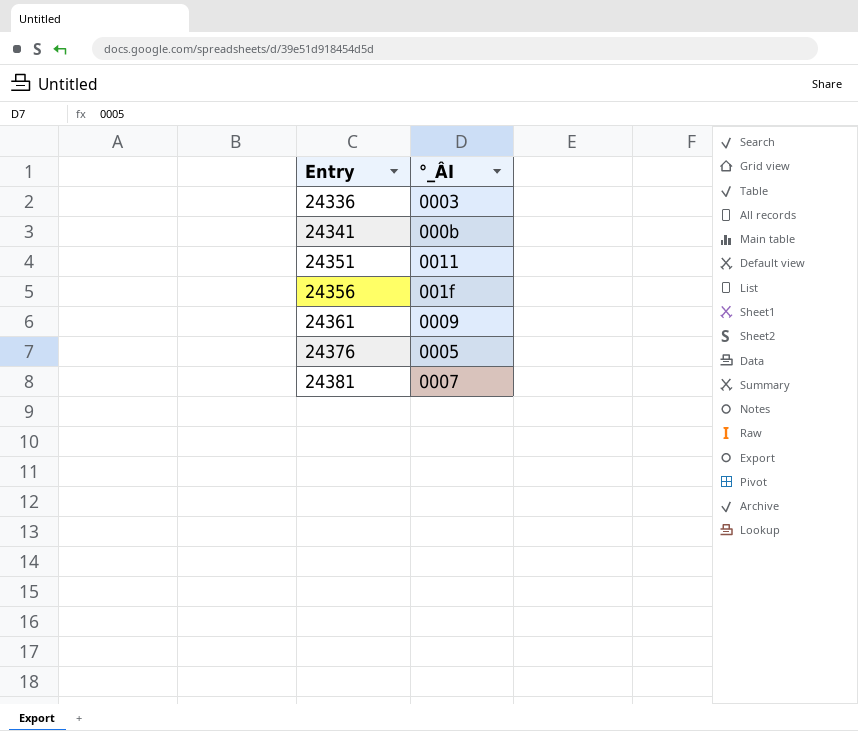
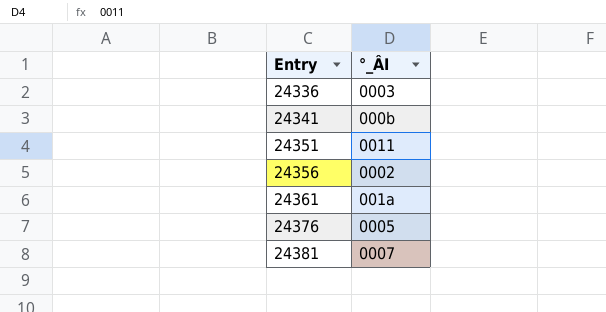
24356 | °_ÂI: 001f -> 0002
24361 | °_ÂI: 0009 -> 001a

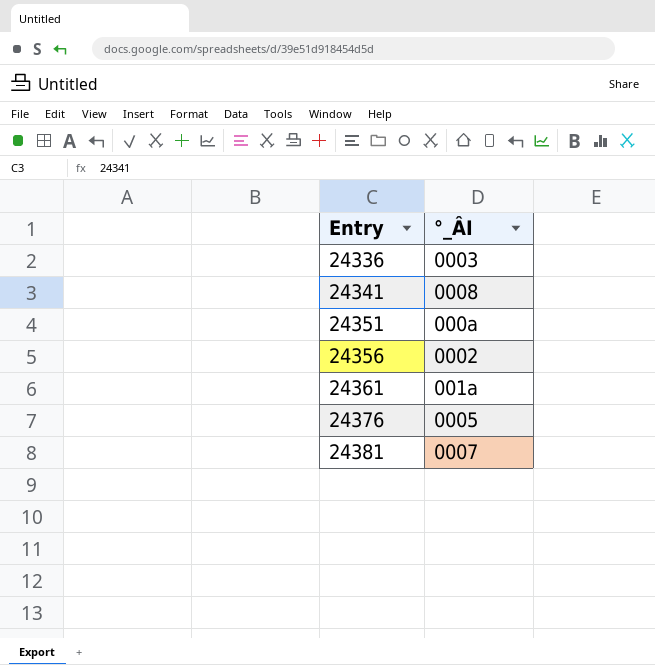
24341 | °_ÂI: 000b -> 0008
24351 | °_ÂI: 0011 -> 000a

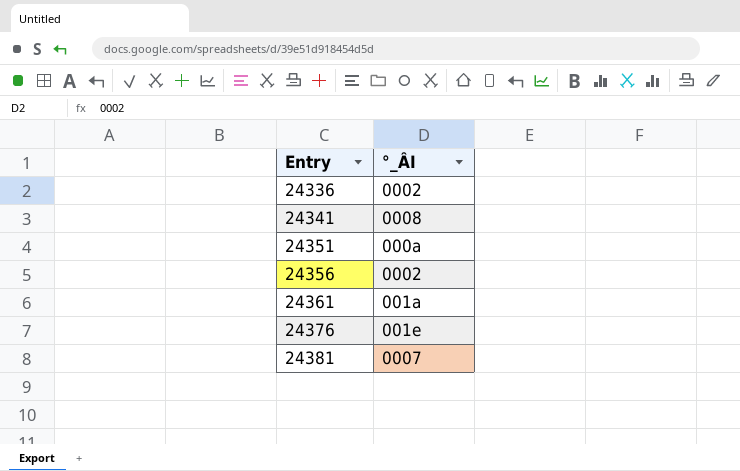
24336 | °_ÂI: 0003 -> 0002
24376 | °_ÂI: 0005 -> 001e

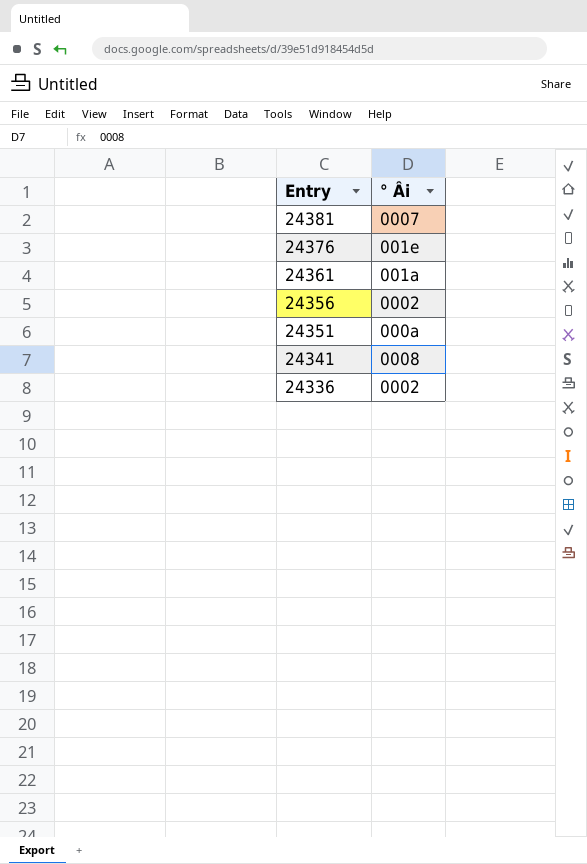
row order: Entry ascending -> Entry descending
column name: °_ÂI -> ° Âi

